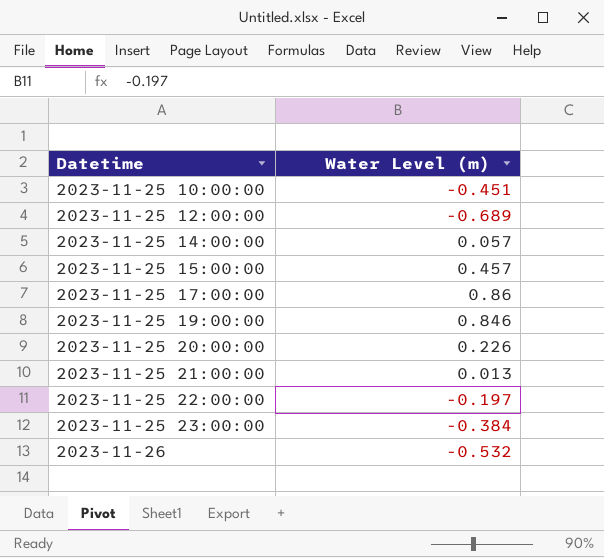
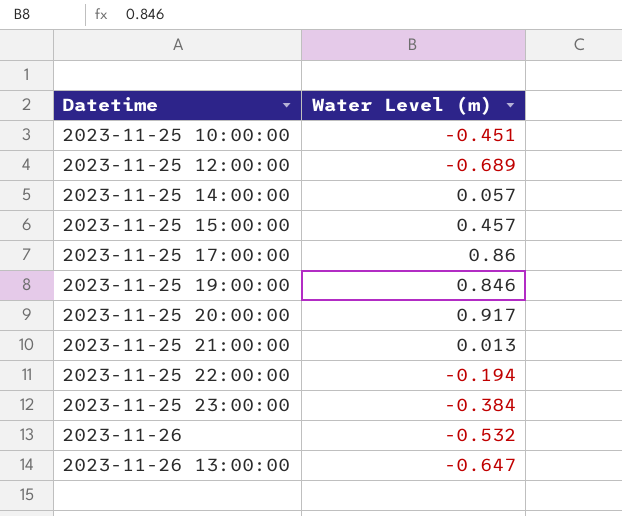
2023-11-25 20:00:00 | Water Level (m): 0.226 -> 0.917
2023-11-25 22:00:00 | Water Level (m): -0.197 -> -0.194
row 2023-11-26 13:00:00: none -> -0.647

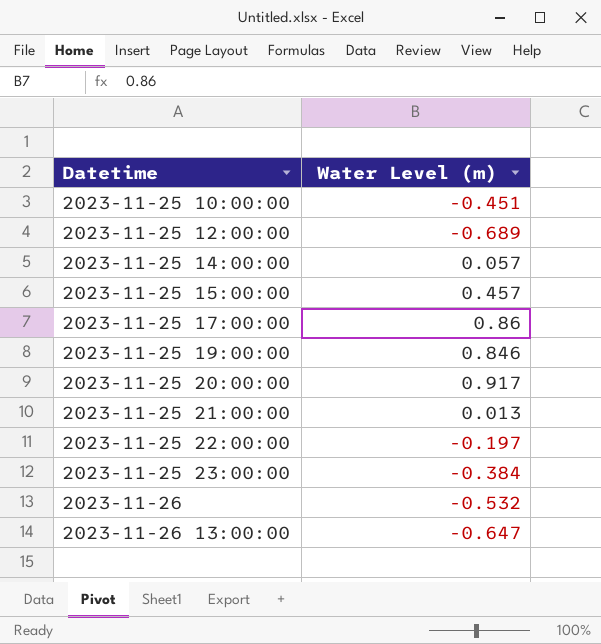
2023-11-25 22:00:00 | Water Level (m): -0.194 -> -0.197

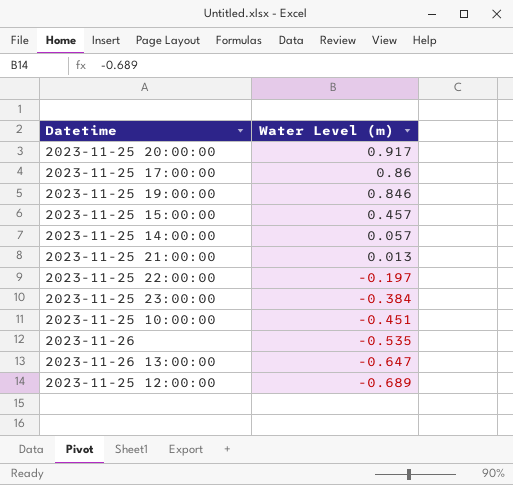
row order: Datetime ascending -> Water Level (m) descending
2023-11-26 | Water Level (m): -0.532 -> -0.535

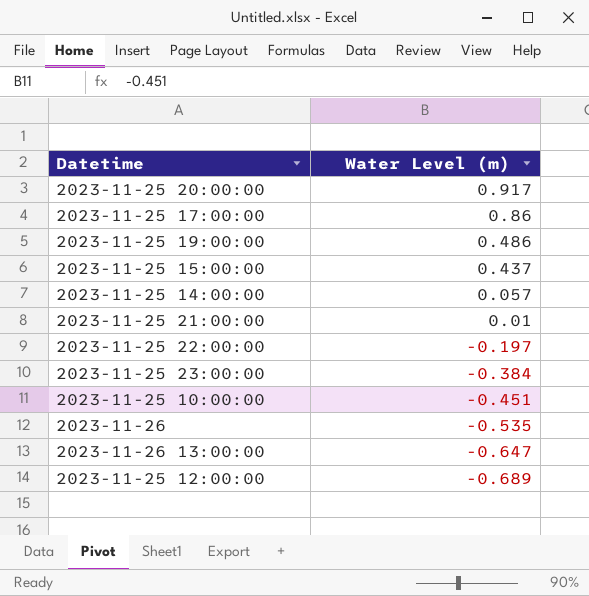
2023-11-25 19:00:00 | Water Level (m): 0.846 -> 0.486
2023-11-25 15:00:00 | Water Level (m): 0.457 -> 0.437
2023-11-25 21:00:00 | Water Level (m): 0.013 -> 0.01

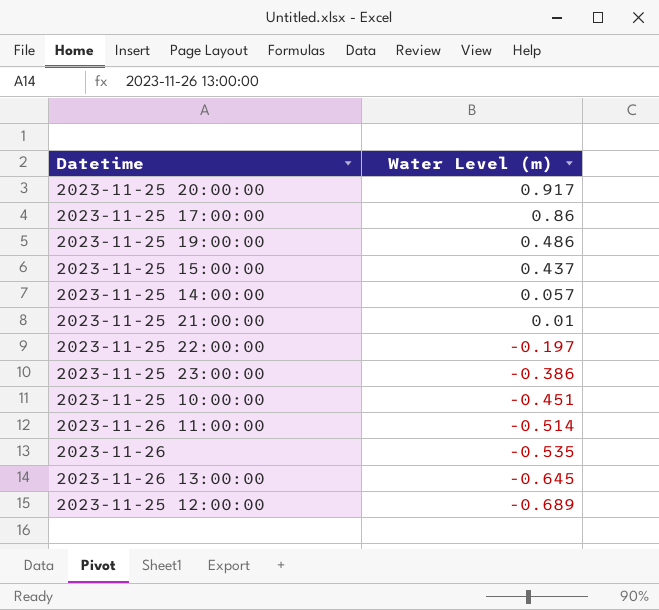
2023-11-25 23:00:00 | Water Level (m): -0.384 -> -0.386
row 2023-11-26 11:00:00: none -> -0.514
2023-11-26 13:00:00 | Water Level (m): -0.647 -> -0.645

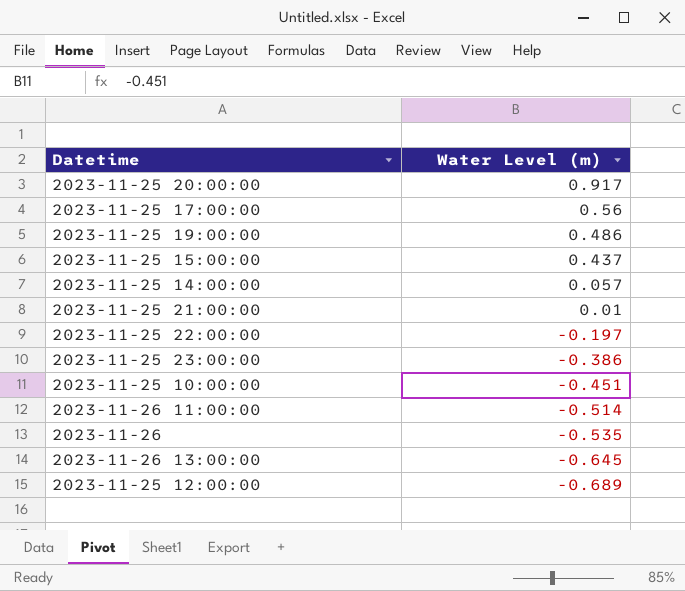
2023-11-25 17:00:00 | Water Level (m): 0.86 -> 0.56

